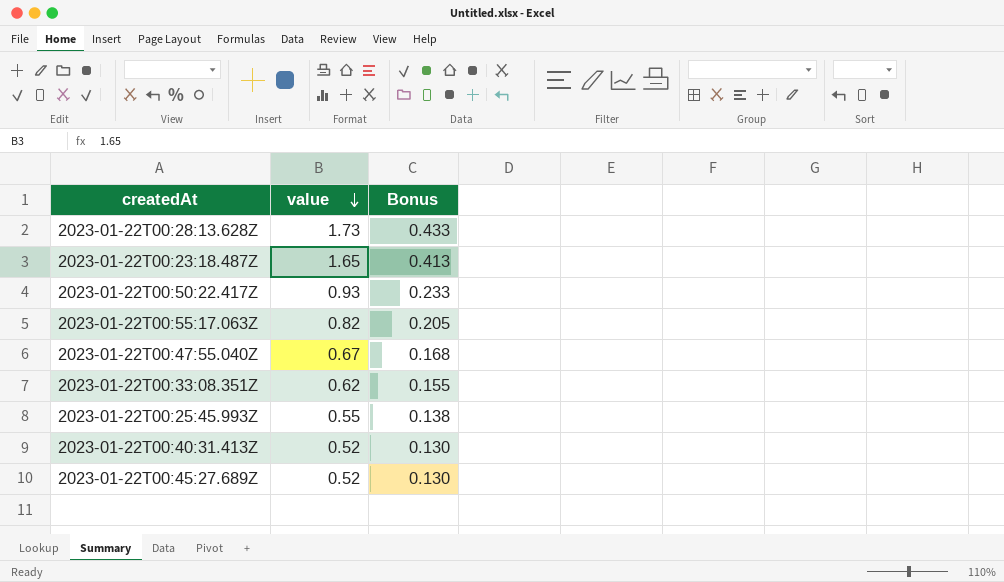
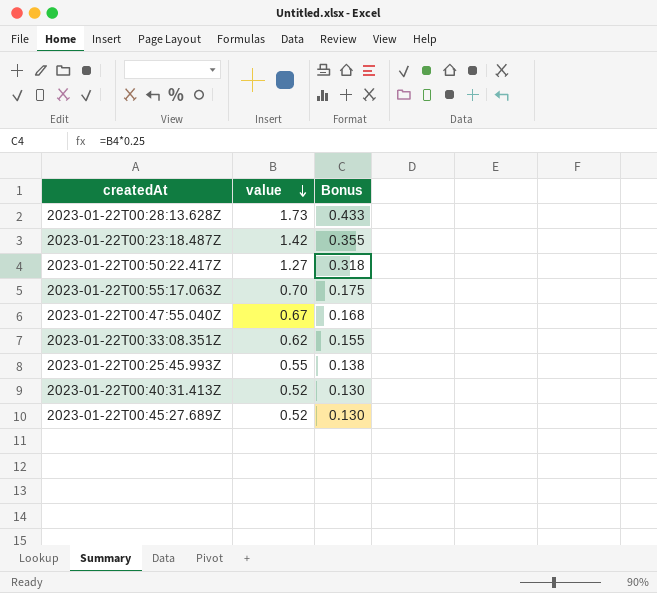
2023-01-22T00:23:18.487Z | value: 1.65 -> 1.42
2023-01-22T00:23:18.487Z | Bonus: 0.413 -> 0.355
2023-01-22T00:50:22.417Z | value: 0.93 -> 1.27
2023-01-22T00:50:22.417Z | Bonus: 0.233 -> 0.318
2023-01-22T00:55:17.063Z | value: 0.82 -> 0.70
2023-01-22T00:55:17.063Z | Bonus: 0.205 -> 0.175

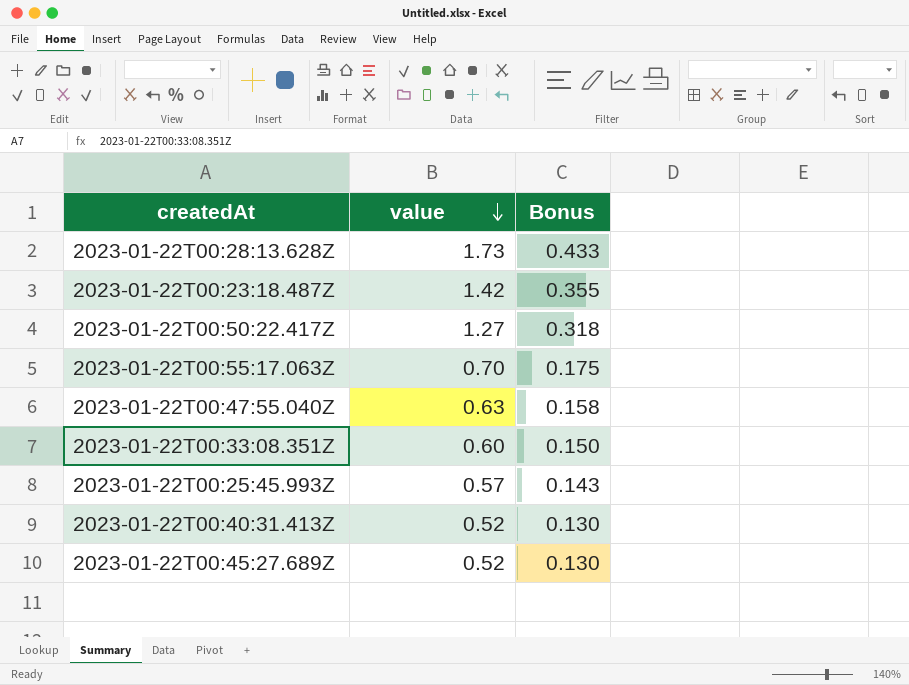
2023-01-22T00:47:55.040Z | value: 0.67 -> 0.63
2023-01-22T00:47:55.040Z | Bonus: 0.168 -> 0.158
2023-01-22T00:33:08.351Z | value: 0.62 -> 0.60
2023-01-22T00:33:08.351Z | Bonus: 0.155 -> 0.150
2023-01-22T00:25:45.993Z | value: 0.55 -> 0.57
2023-01-22T00:25:45.993Z | Bonus: 0.138 -> 0.143

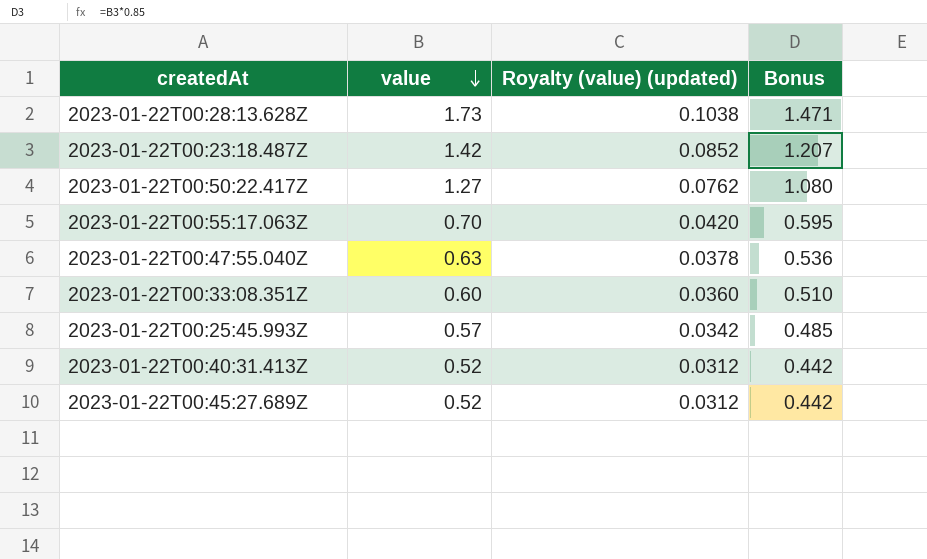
column Royalty (value) (updated) | formula: none -> [value] * 0.06
column Bonus | formula: [value] * 0.25 -> [value] * 0.85

